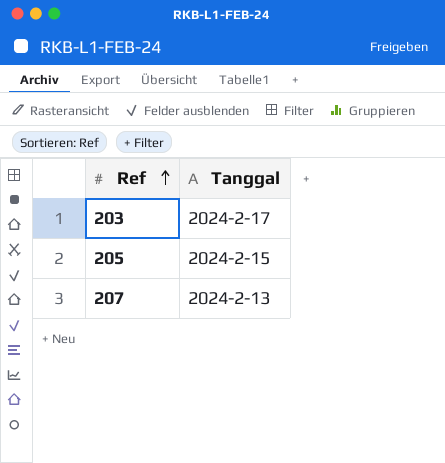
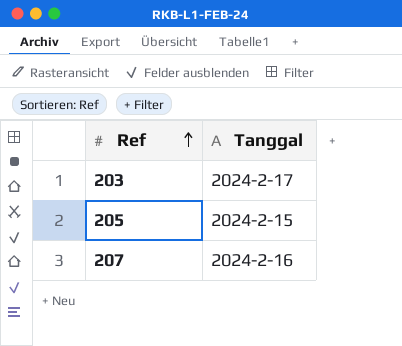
207 | Tanggal: 2024-2-13 -> 2024-2-16

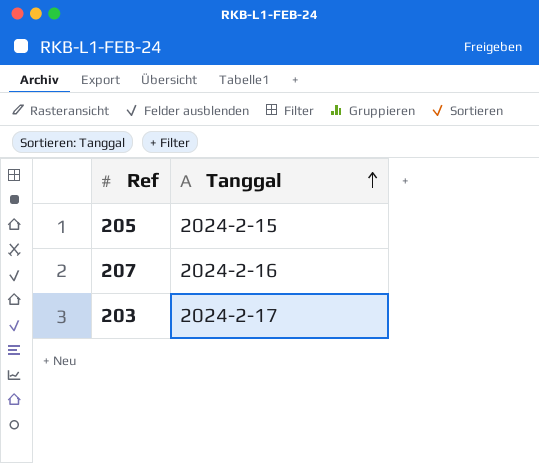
row order: Ref ascending -> Tanggal ascending

